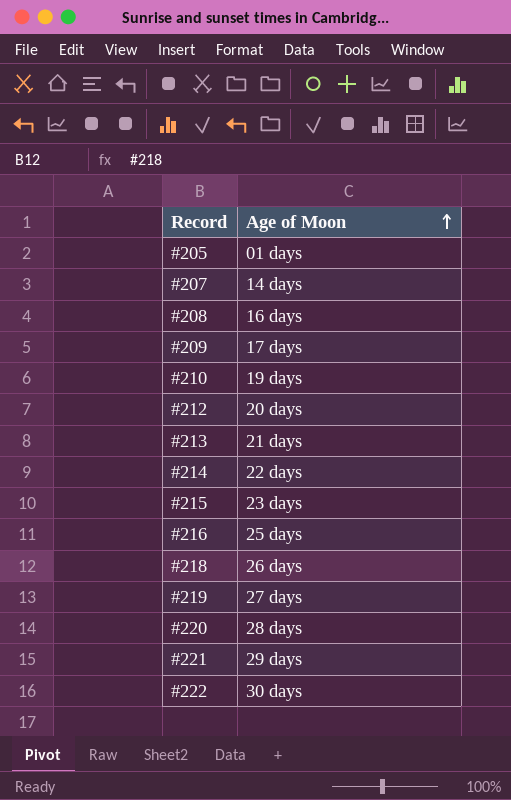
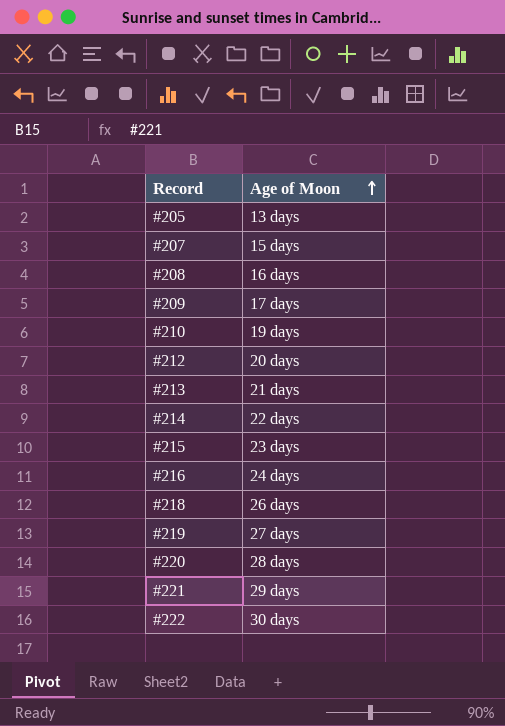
#205 | Age of Moon: 01 days -> 13 days
#207 | Age of Moon: 14 days -> 15 days
#216 | Age of Moon: 25 days -> 24 days

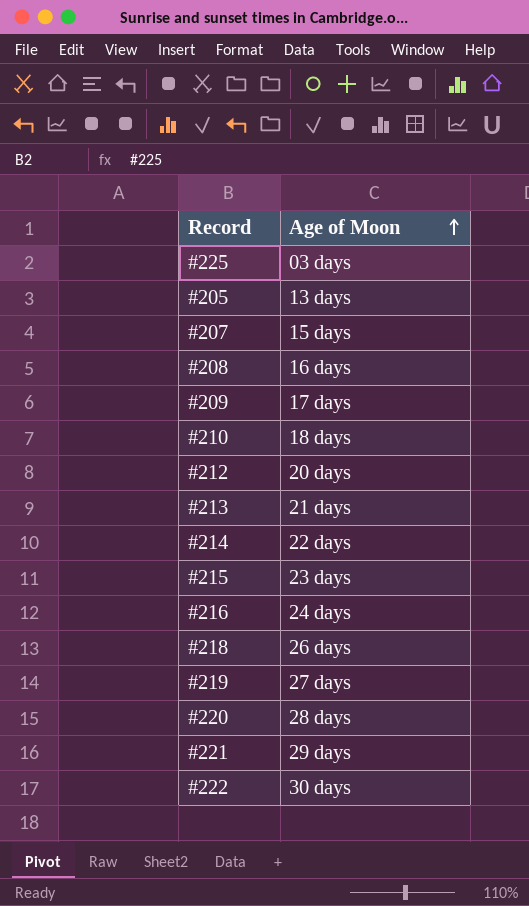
row #225: none -> 03 days
#210 | Age of Moon: 19 days -> 18 days

